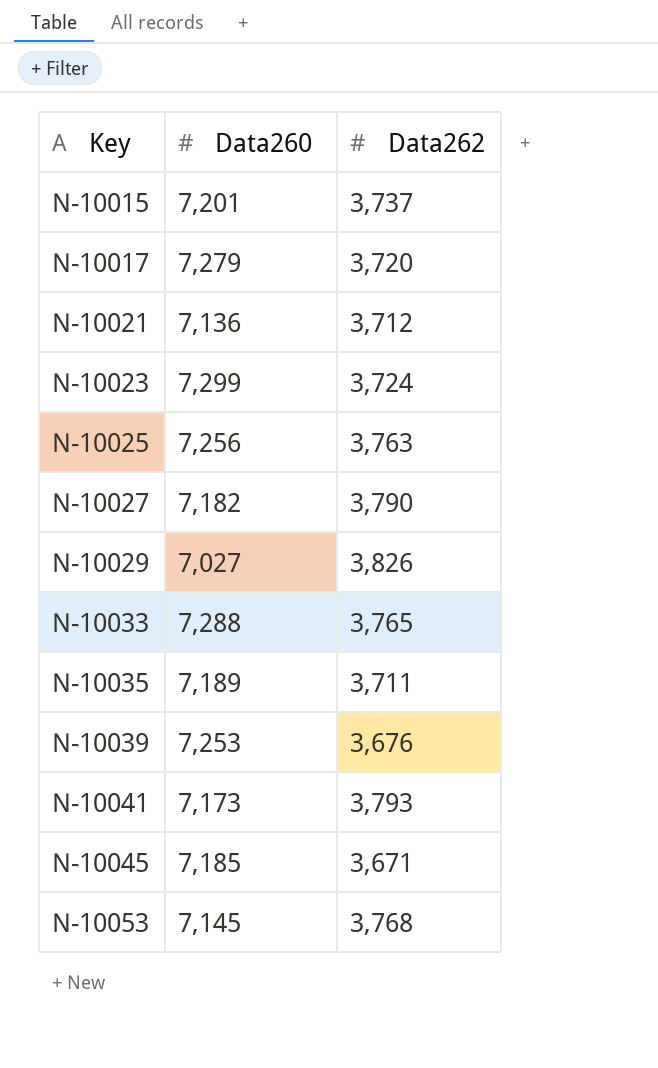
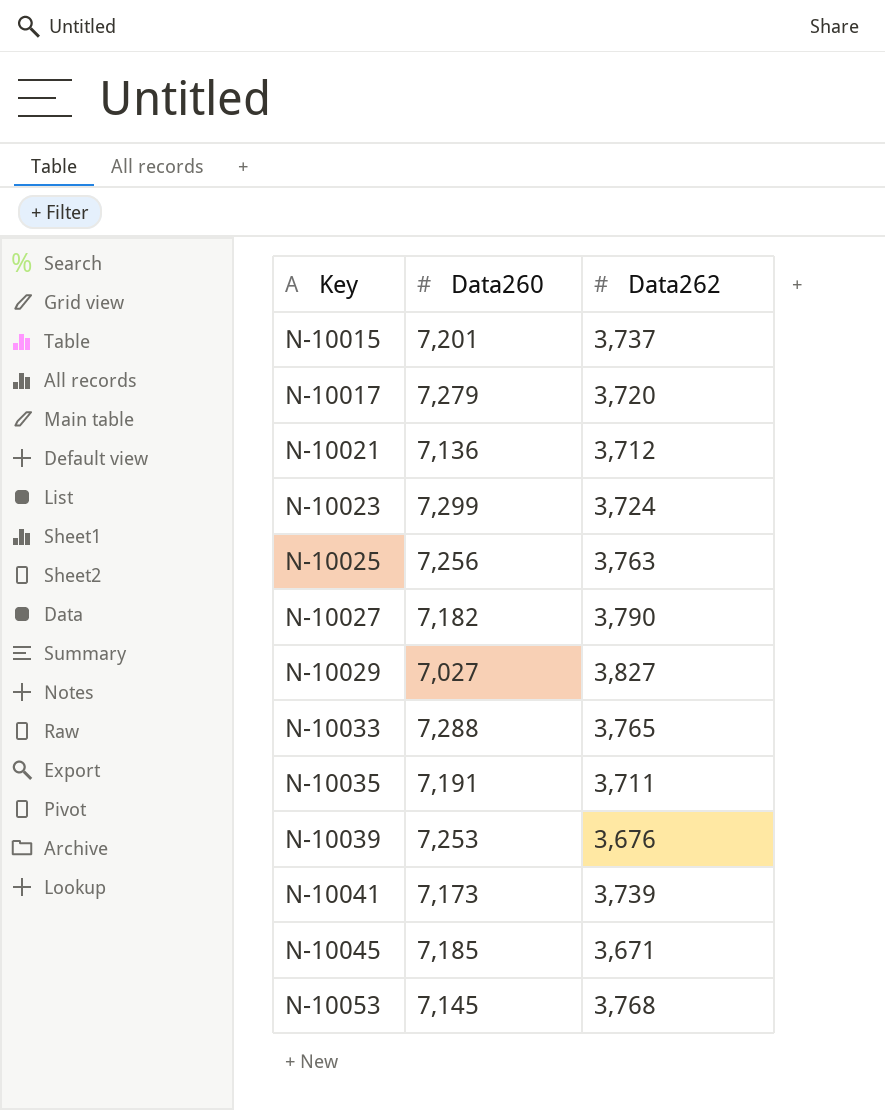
N-10029 | Data262: 3,826 -> 3,827
N-10035 | Data260: 7,189 -> 7,191
N-10041 | Data262: 3,793 -> 3,739

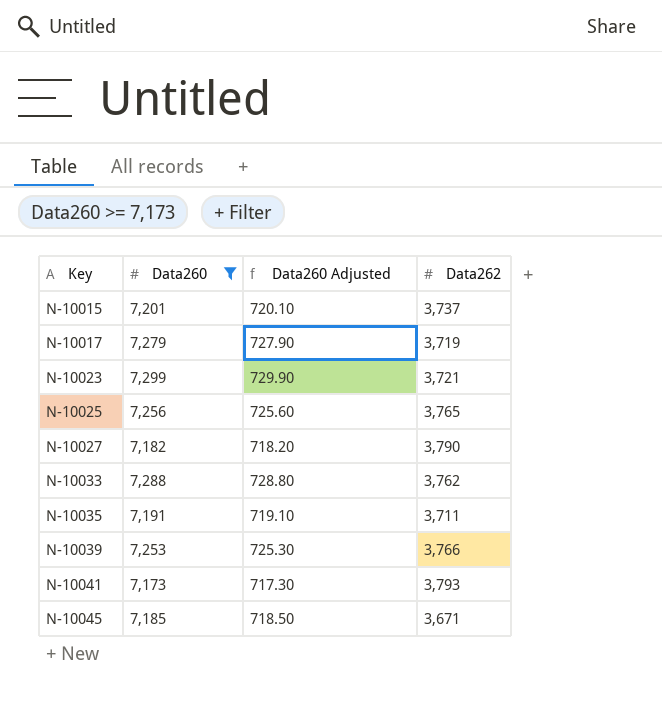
filter: none -> Data260 >= 7,173
column Data260 Adjusted | formula: none -> [Data260] * 0.1
N-10017 | Data262: 3,720 -> 3,719
N-10023 | Data262: 3,724 -> 3,721
N-10025 | Data262: 3,763 -> 3,765
N-10033 | Data262: 3,765 -> 3,762
N-10039 | Data262: 3,676 -> 3,766
N-10041 | Data262: 3,739 -> 3,793

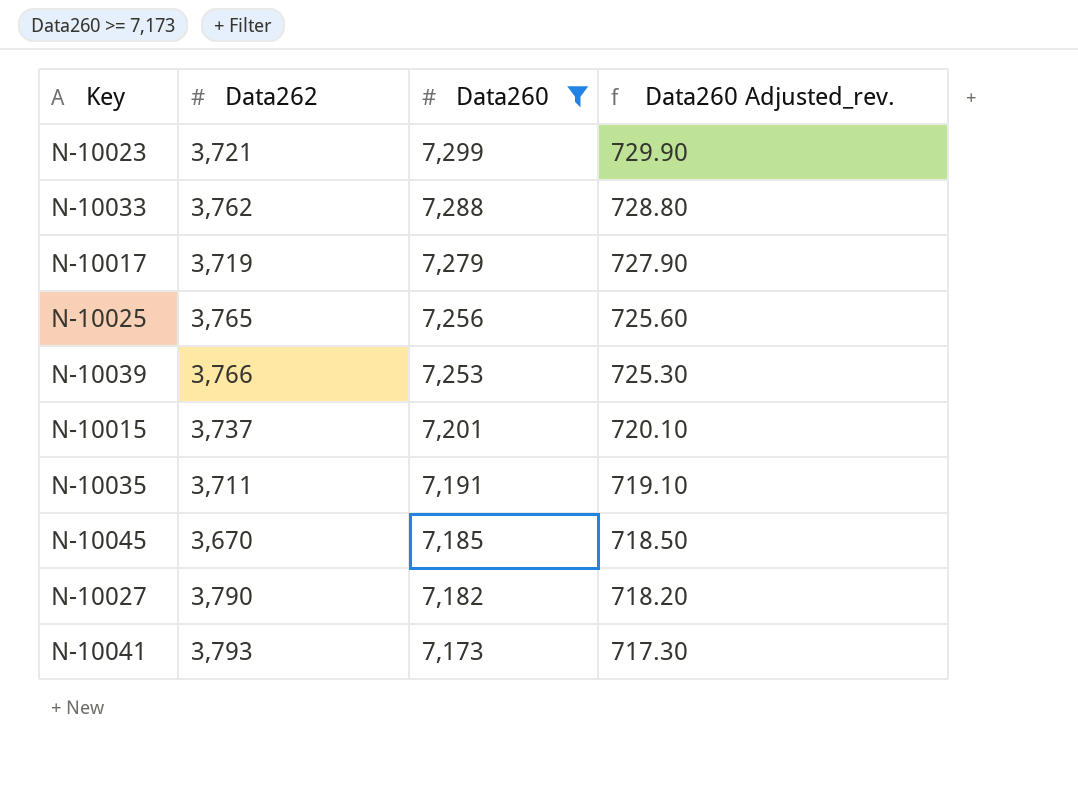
row order: Key ascending -> Data260 descending
column Data262 | position: 4 -> 2
column name: Data260 Adjusted -> Data260 Adjusted_rev.
N-10045 | Data262: 3,671 -> 3,670

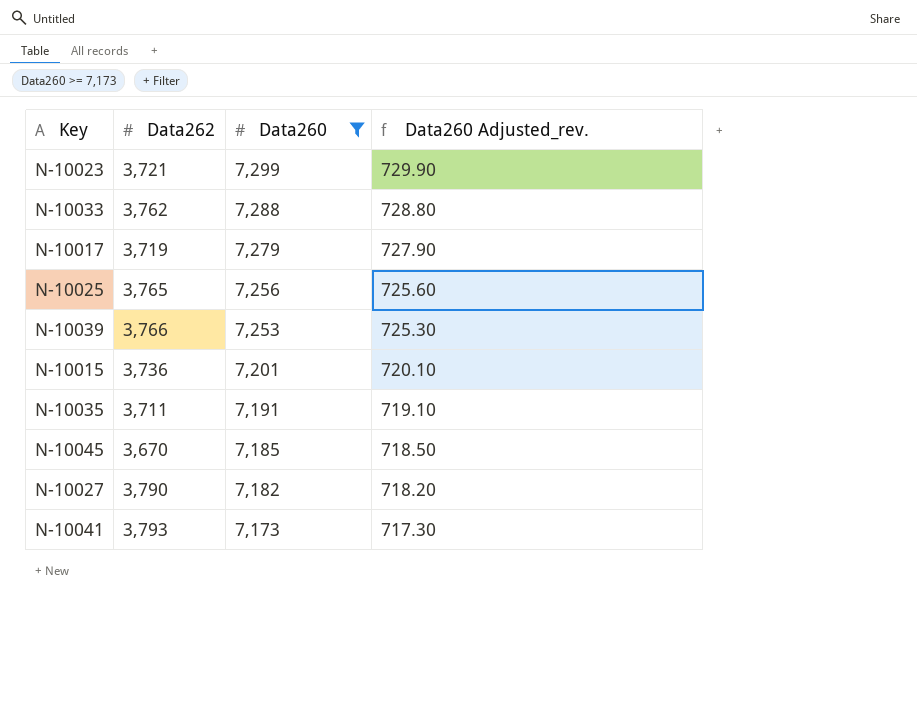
N-10015 | Data262: 3,737 -> 3,736

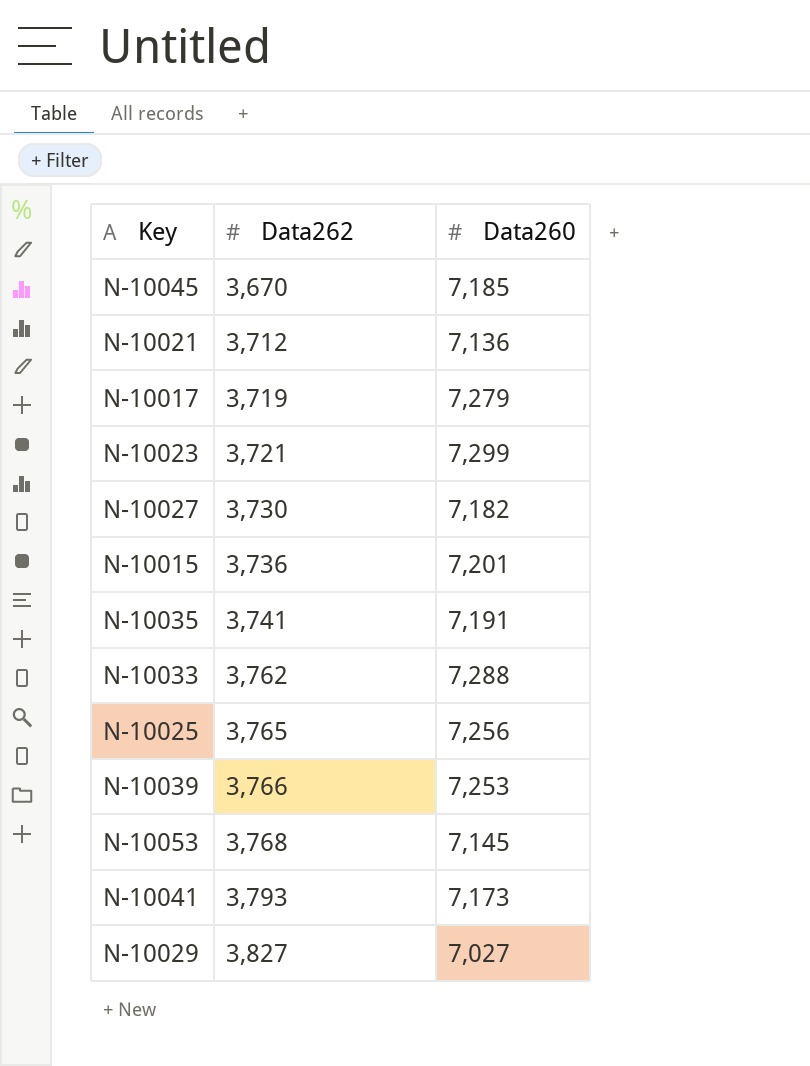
filter: Data260 >= 7,173 -> none
row order: Data260 descending -> Data262 ascending
column Data260 Adjusted_rev. | formula: [Data260] * 0.1 -> none
N-10027 | Data262: 3,790 -> 3,730
N-10035 | Data262: 3,711 -> 3,741

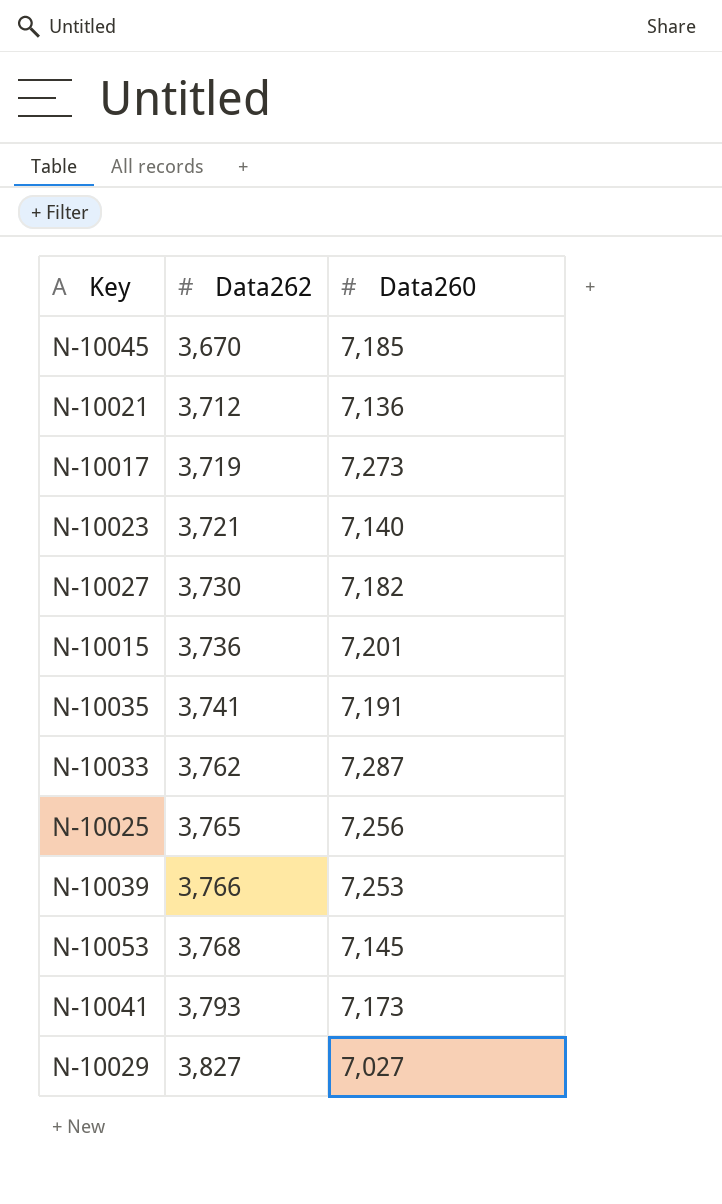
N-10017 | Data260: 7,279 -> 7,273
N-10023 | Data260: 7,299 -> 7,140
N-10033 | Data260: 7,288 -> 7,287

